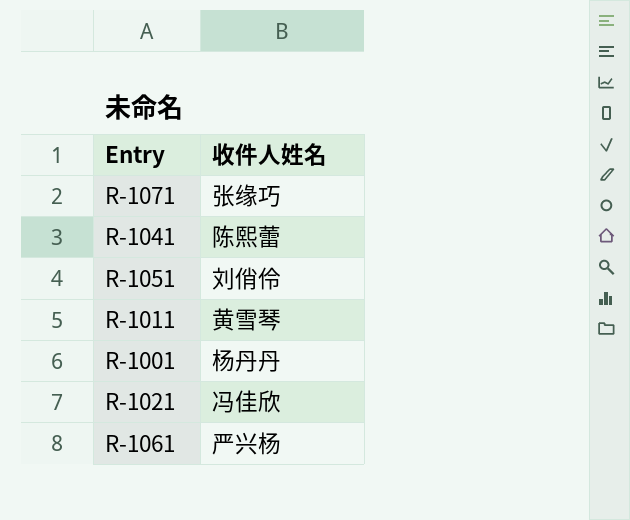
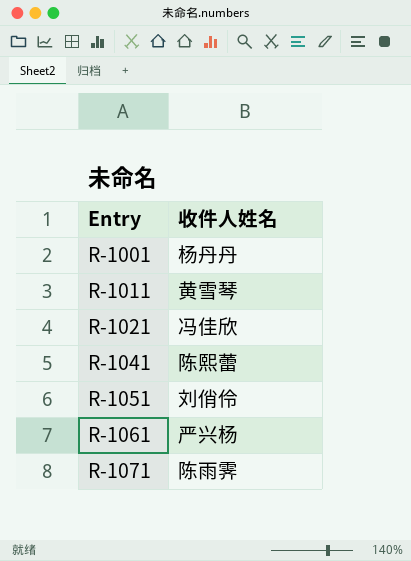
row order: none -> Entry ascending
R-1071 | 收件人姓名: 张缘巧 -> 陈雨霁

